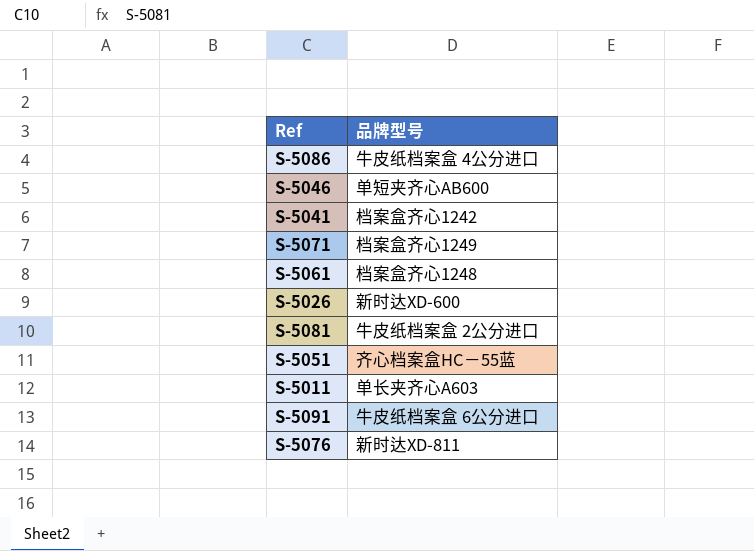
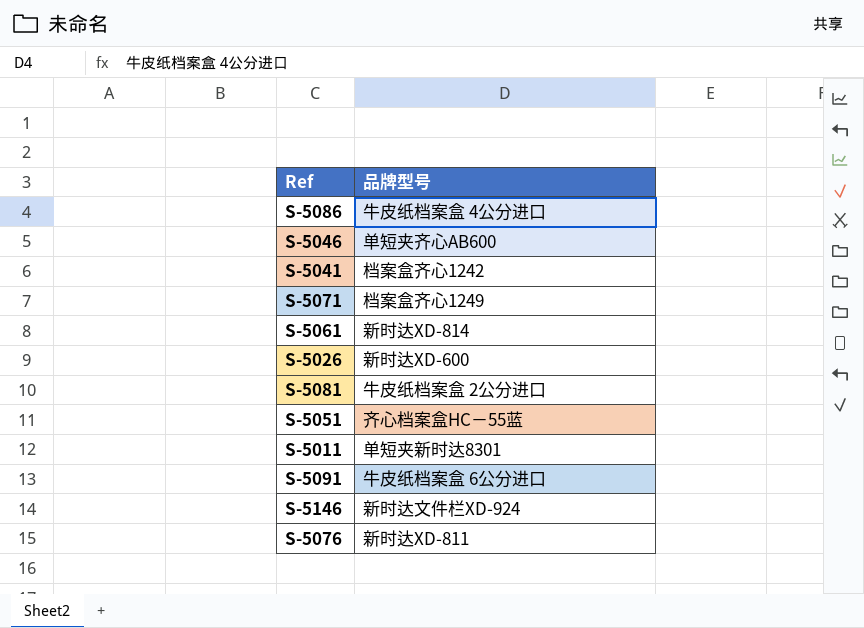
S-5061 | 品牌型号: 档案盒齐心1248 -> 新时达XD-814
S-5011 | 品牌型号: 单长夹齐心A603 -> 单短夹新时达8301
row S-5146: none -> 新时达文件栏XD-924

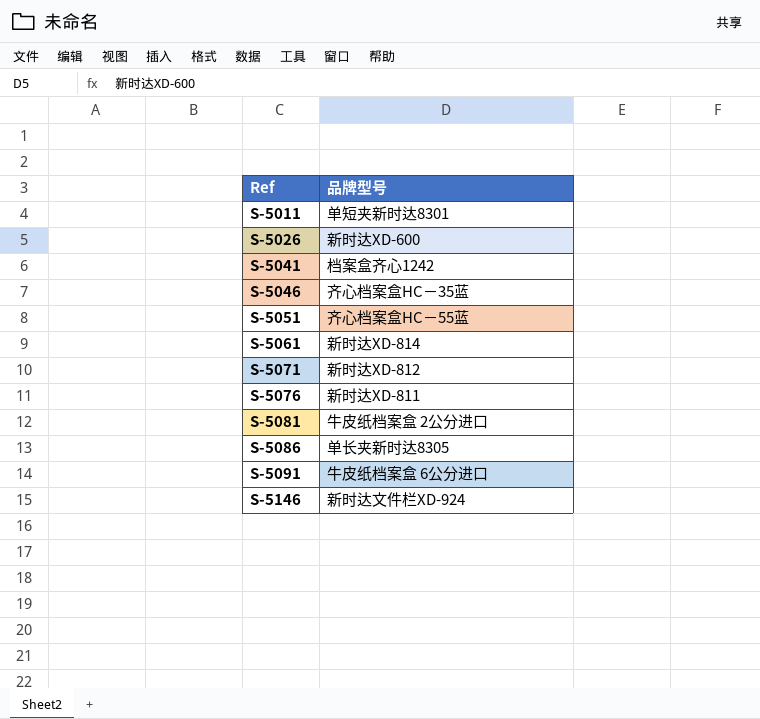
row order: none -> Ref ascending
S-5046 | 品牌型号: 单短夹齐心AB600 -> 齐心档案盒HC－35蓝
S-5071 | 品牌型号: 档案盒齐心1249 -> 新时达XD-812
S-5086 | 品牌型号: 牛皮纸档案盒 4公分进口 -> 单长夹新时达8305

